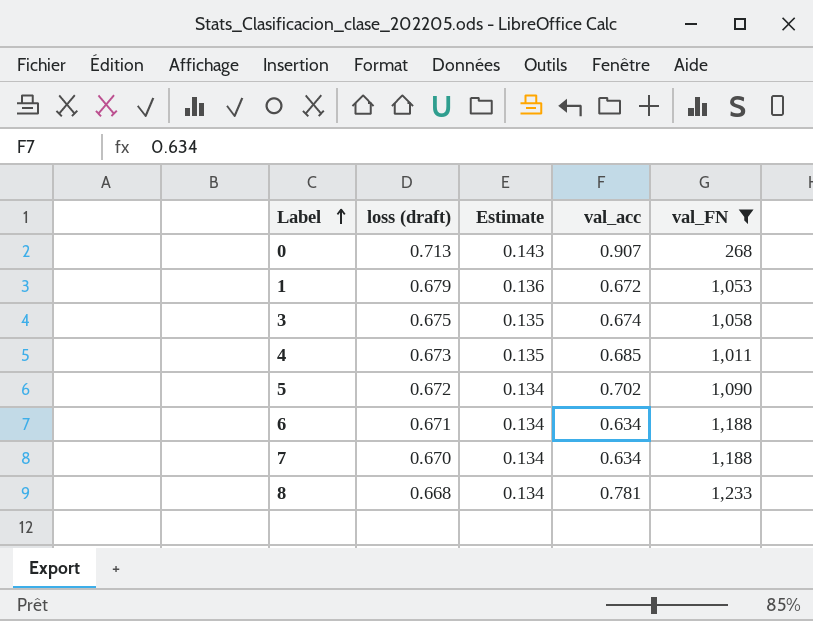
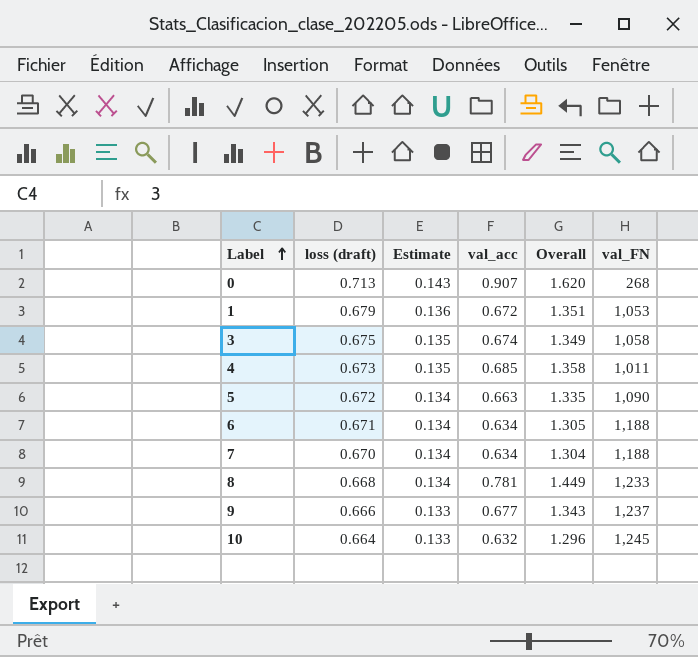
filter: val_FN <= 1,233 -> none
column Overall | formula: none -> [loss (draft)] + [val_acc]
5 | val_acc: 0.702 -> 0.663

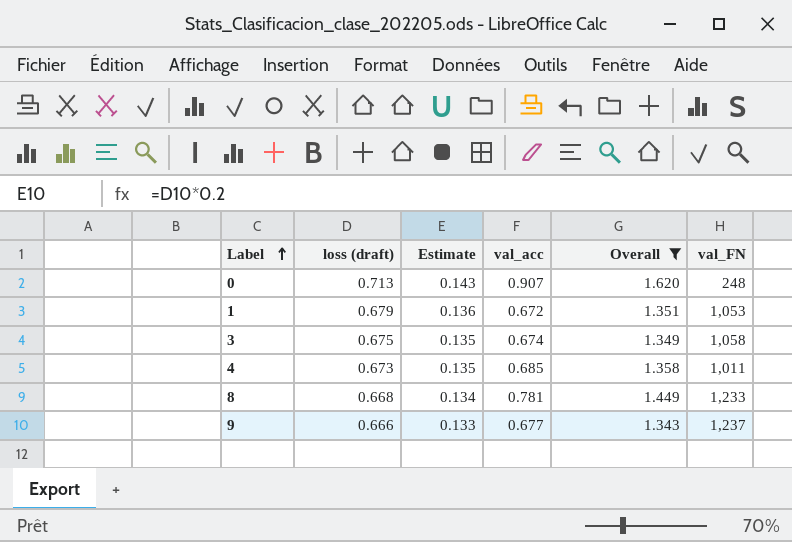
filter: none -> Overall >= 1.343
0 | val_FN: 268 -> 248

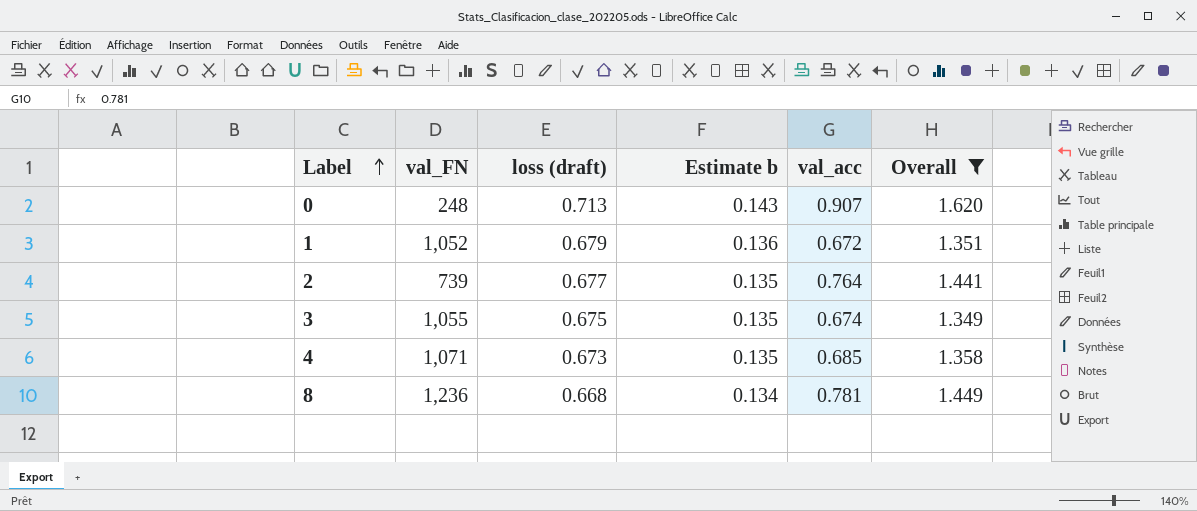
column val_FN | position: 6 -> 2
column name: Estimate -> Estimate b
row 9: 0.666 | 0.133 | 0.677 | 1.343 | 1,237 -> none
1 | val_FN: 1,053 -> 1,052
row 2: none -> 739 | 0.677 | 0.135 | 0.764 | 1.441
3 | val_FN: 1,058 -> 1,055
4 | val_FN: 1,011 -> 1,071
8 | val_FN: 1,233 -> 1,236

